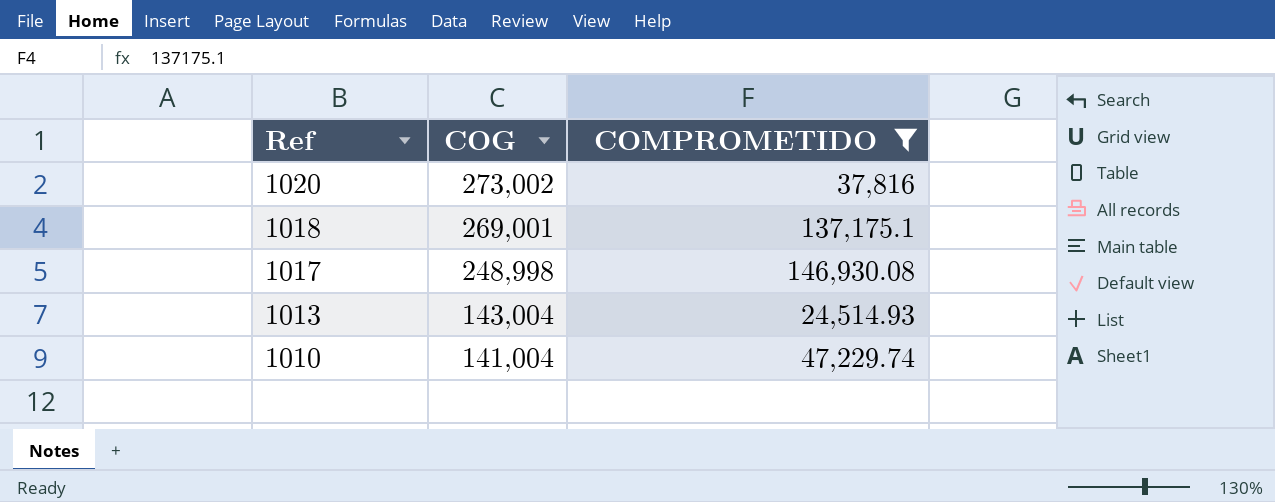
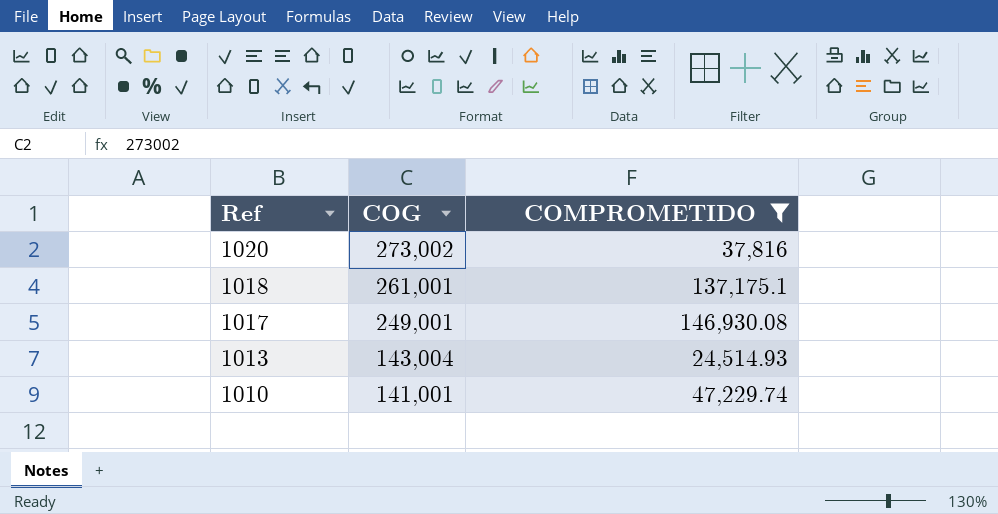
1018 | COG: 269,001 -> 261,001
1017 | COG: 248,998 -> 249,001
1010 | COG: 141,004 -> 141,001

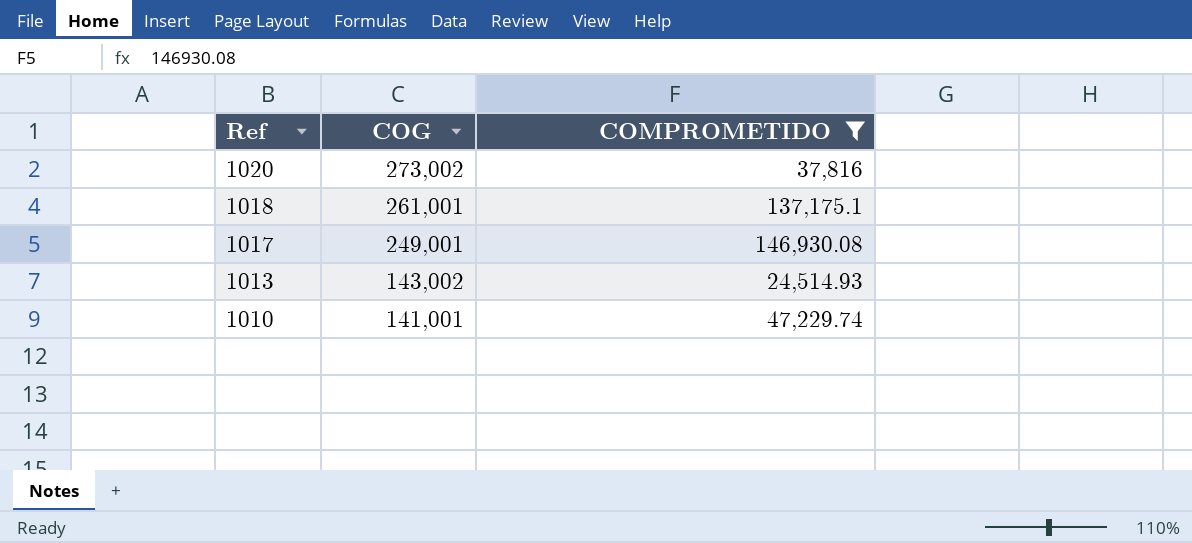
1013 | COG: 143,004 -> 143,002

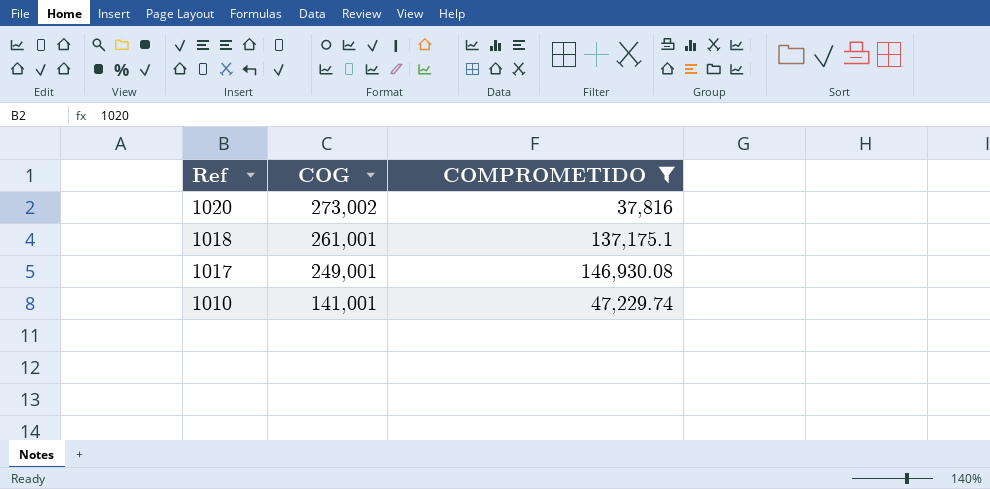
row 1013: 143,002 | 24,514.93 -> none

